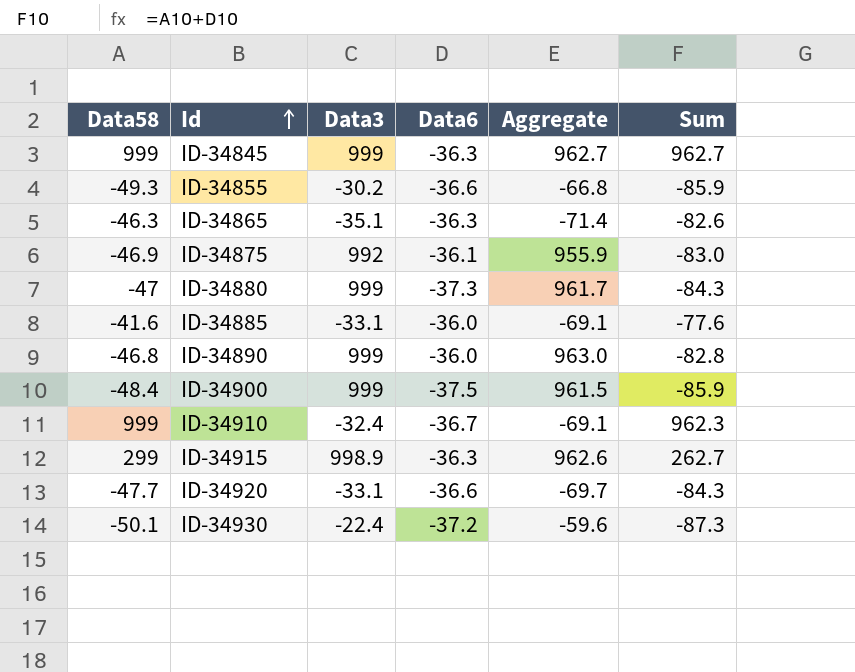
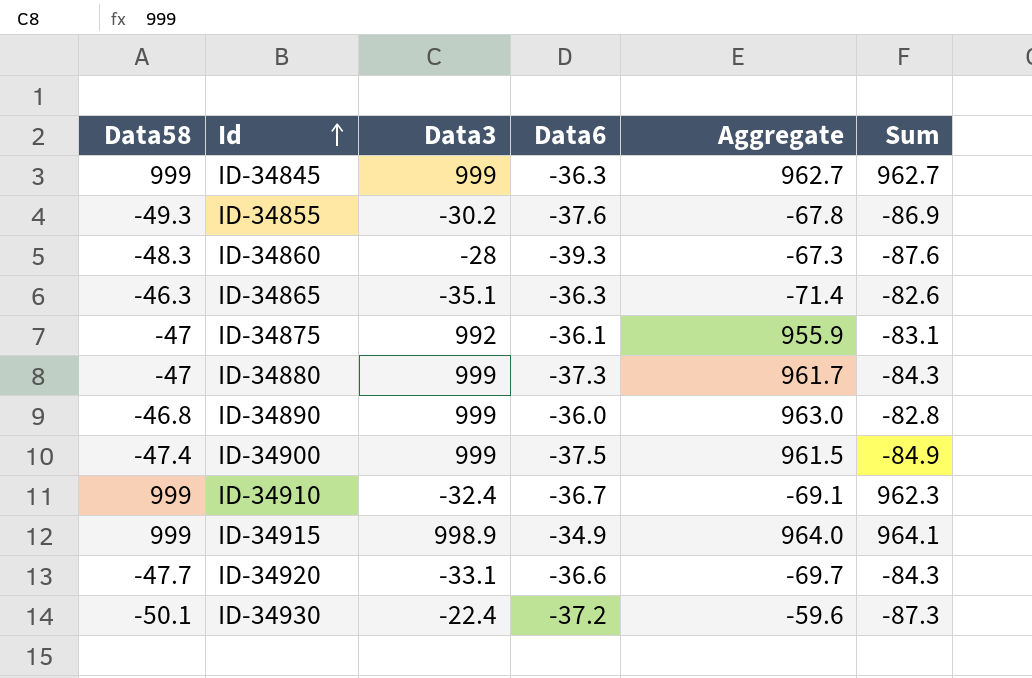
row ID-34885: -41.6 | -33.1 | -36.0 | -69.1 | -77.6 -> none
ID-34855 | Data6: -36.6 -> -37.6
ID-34855 | Aggregate: -66.8 -> -67.8
ID-34855 | Sum: -85.9 -> -86.9
row ID-34860: none -> -48.3 | -28 | -39.3 | -67.3 | -87.6
ID-34875 | Data58: -46.9 -> -47
ID-34875 | Sum: -83.0 -> -83.1
ID-34900 | Data58: -48.4 -> -47.4
ID-34900 | Sum: -85.9 -> -84.9
ID-34915 | Data58: 299 -> 999
ID-34915 | Data6: -36.3 -> -34.9
ID-34915 | Aggregate: 962.6 -> 964.0
ID-34915 | Sum: 262.7 -> 964.1

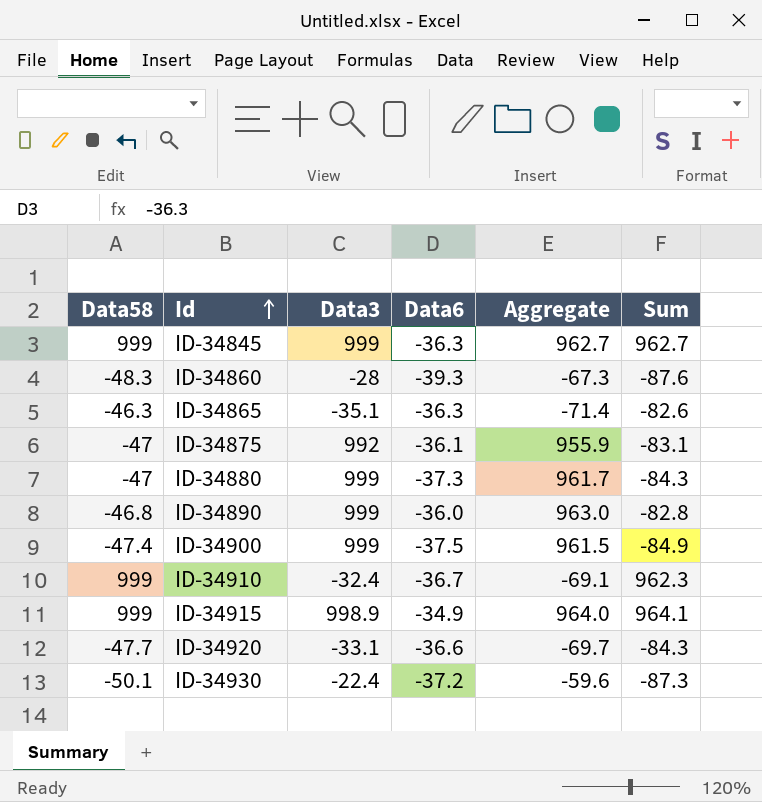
row ID-34855: -49.3 | -30.2 | -37.6 | -67.8 | -86.9 -> none

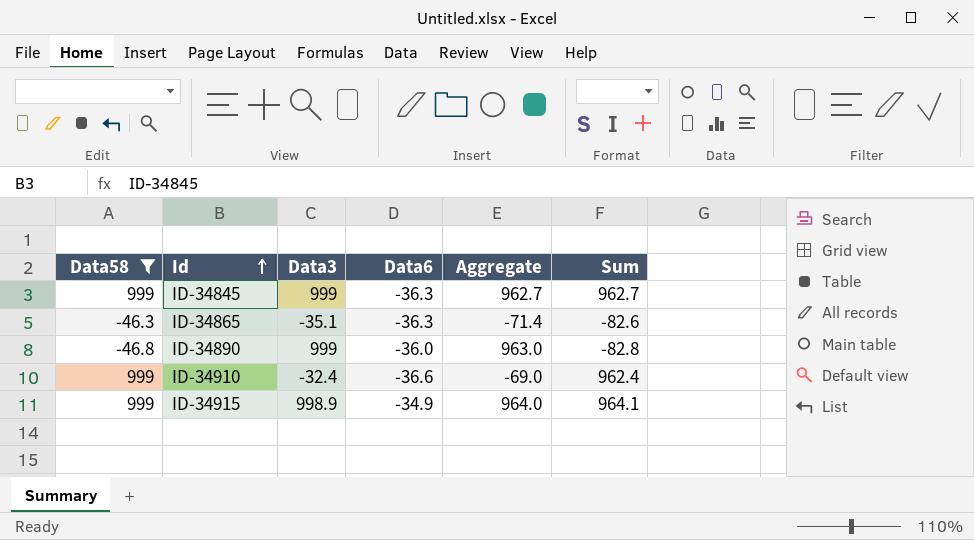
filter: none -> Data58 >= -46.8
ID-34910 | Data6: -36.7 -> -36.6
ID-34910 | Aggregate: -69.1 -> -69.0
ID-34910 | Sum: 962.3 -> 962.4

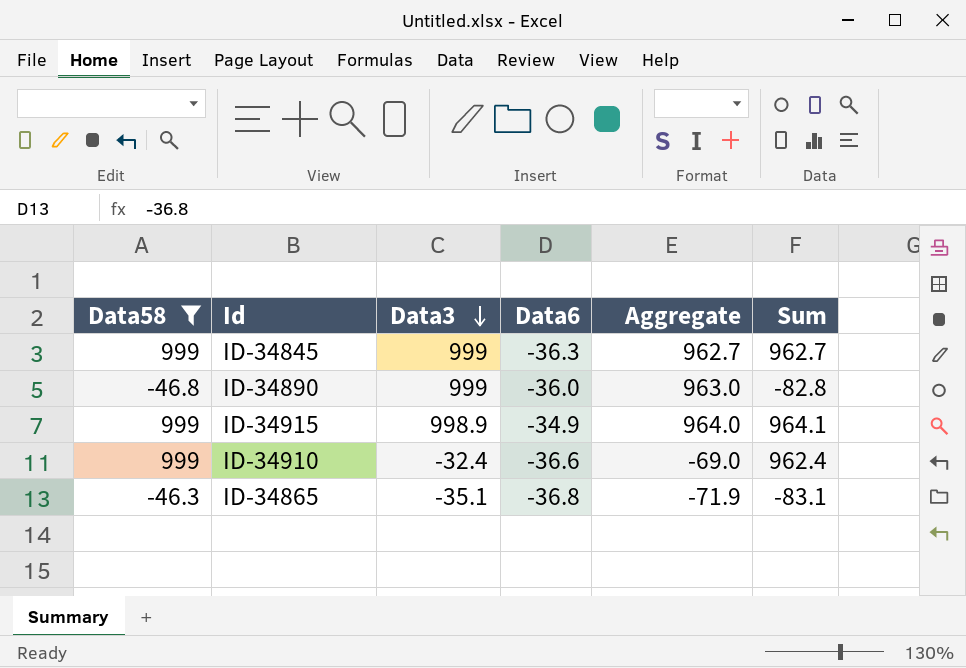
row order: Id ascending -> Data3 descending
ID-34865 | Data6: -36.3 -> -36.8
ID-34865 | Aggregate: -71.4 -> -71.9
ID-34865 | Sum: -82.6 -> -83.1

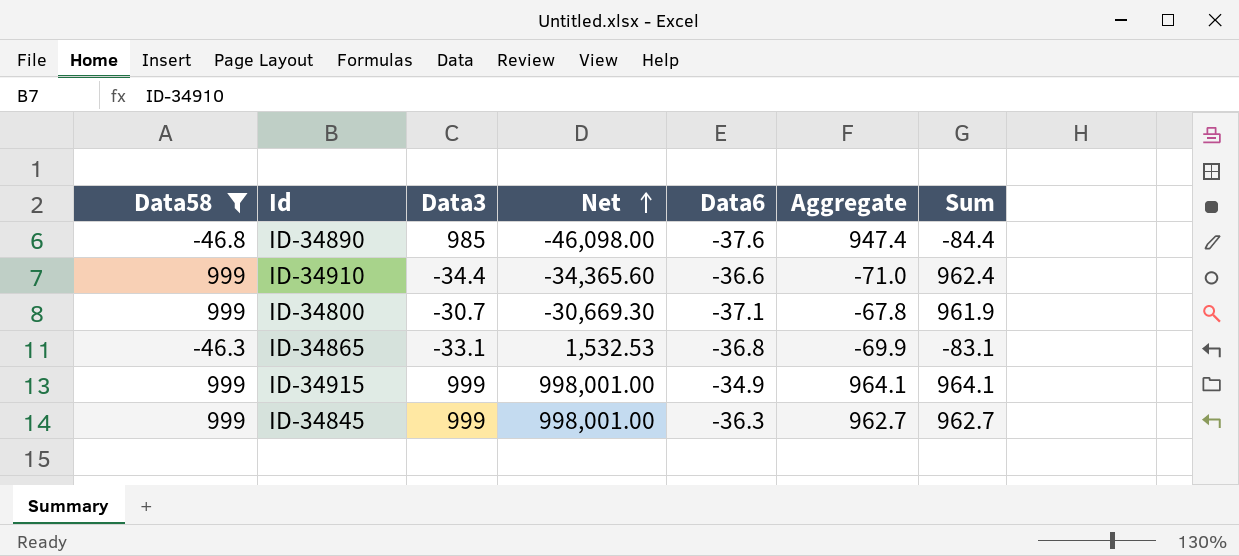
row order: Data3 descending -> Net ascending
column Net | formula: none -> [Data58] * [Data3]
ID-34890 | Data3: 999 -> 985
ID-34890 | Data6: -36.0 -> -37.6
ID-34890 | Aggregate: 963.0 -> 947.4
ID-34890 | Sum: -82.8 -> -84.4
ID-34910 | Data3: -32.4 -> -34.4
ID-34910 | Aggregate: -69.0 -> -71.0
row ID-34800: none -> 999 | -30.7 | -30,669.30 | -37.1 | -67.8 | 961.9
ID-34865 | Data3: -35.1 -> -33.1
ID-34865 | Aggregate: -71.9 -> -69.9
ID-34915 | Data3: 998.9 -> 999
ID-34915 | Aggregate: 964.0 -> 964.1

